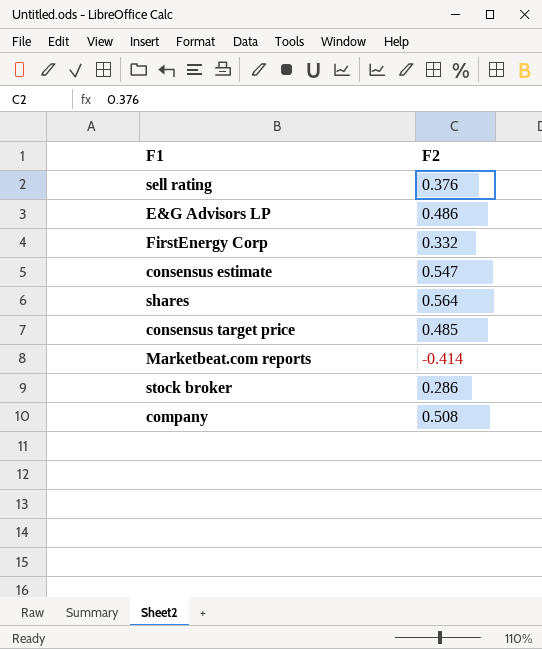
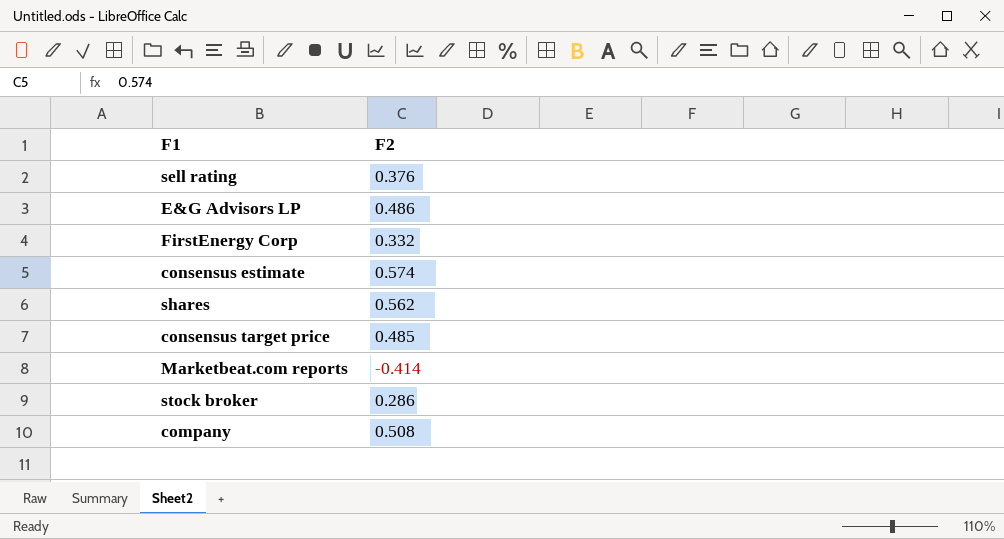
consensus estimate | F2: 0.547 -> 0.574
shares | F2: 0.564 -> 0.562

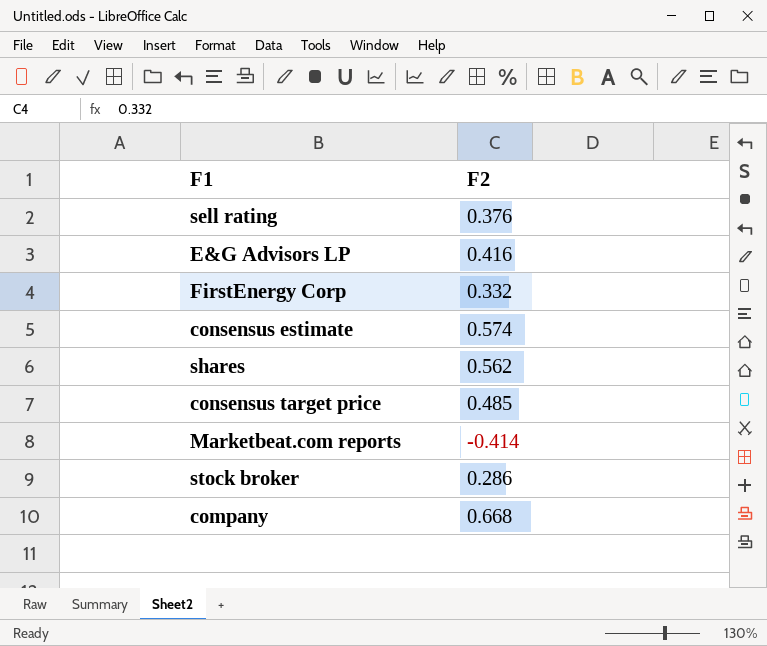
E&G Advisors LP | F2: 0.486 -> 0.416
company | F2: 0.508 -> 0.668

